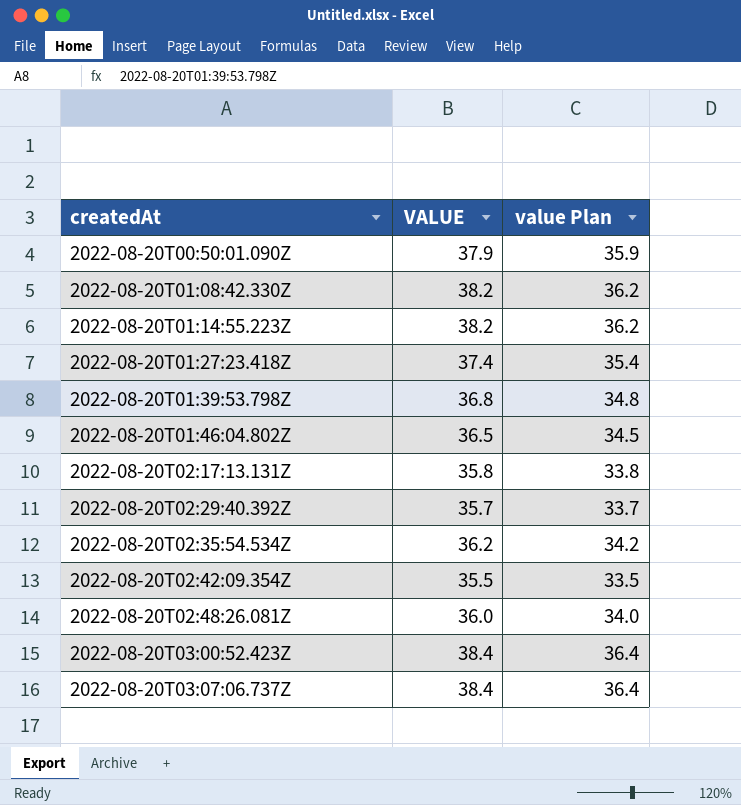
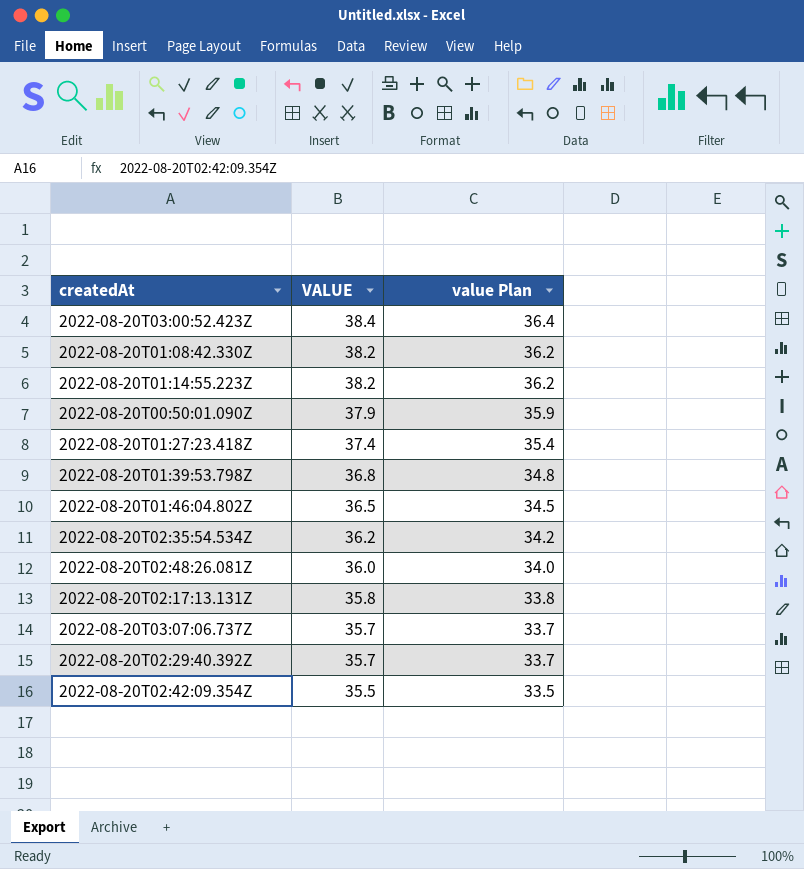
row order: createdAt ascending -> VALUE descending
2022-08-20T03:07:06.737Z | VALUE: 38.4 -> 35.7
2022-08-20T03:07:06.737Z | value Plan: 36.4 -> 33.7

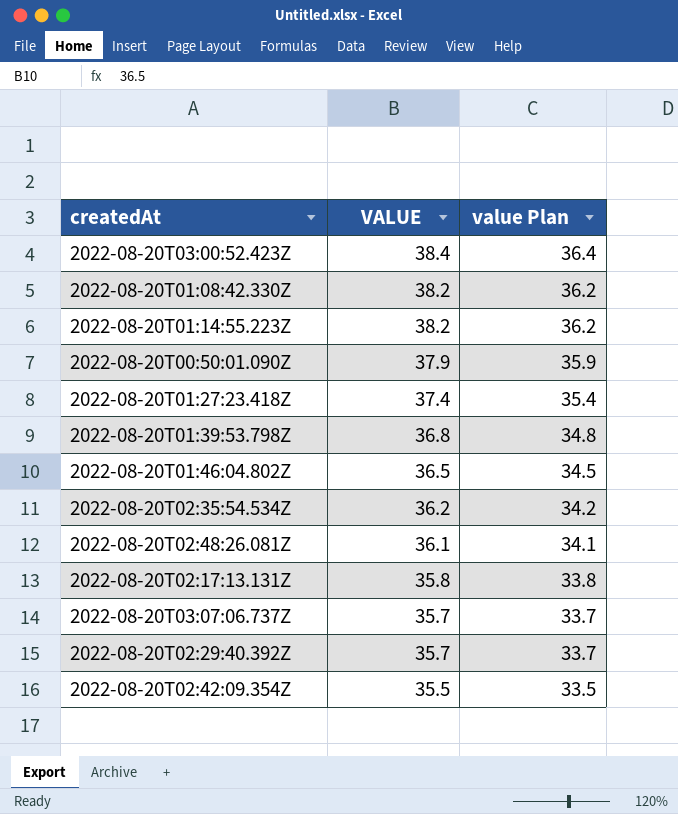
2022-08-20T02:48:26.081Z | VALUE: 36.0 -> 36.1
2022-08-20T02:48:26.081Z | value Plan: 34.0 -> 34.1

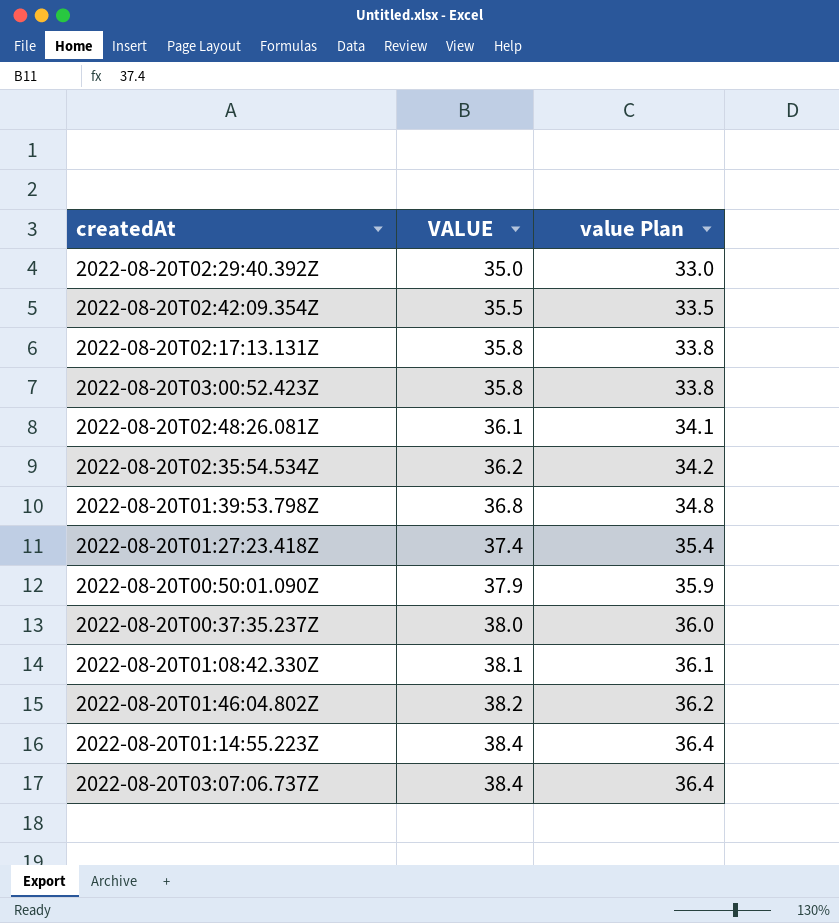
row order: VALUE descending -> VALUE ascending
2022-08-20T02:29:40.392Z | VALUE: 35.7 -> 35.0
2022-08-20T02:29:40.392Z | value Plan: 33.7 -> 33.0
2022-08-20T03:00:52.423Z | VALUE: 38.4 -> 35.8
2022-08-20T03:00:52.423Z | value Plan: 36.4 -> 33.8
row 2022-08-20T00:37:35.237Z: none -> 38.0 | 36.0
2022-08-20T01:08:42.330Z | VALUE: 38.2 -> 38.1
2022-08-20T01:08:42.330Z | value Plan: 36.2 -> 36.1
2022-08-20T01:46:04.802Z | VALUE: 36.5 -> 38.2
2022-08-20T01:46:04.802Z | value Plan: 34.5 -> 36.2
2022-08-20T01:14:55.223Z | VALUE: 38.2 -> 38.4
2022-08-20T01:14:55.223Z | value Plan: 36.2 -> 36.4
2022-08-20T03:07:06.737Z | VALUE: 35.7 -> 38.4
2022-08-20T03:07:06.737Z | value Plan: 33.7 -> 36.4

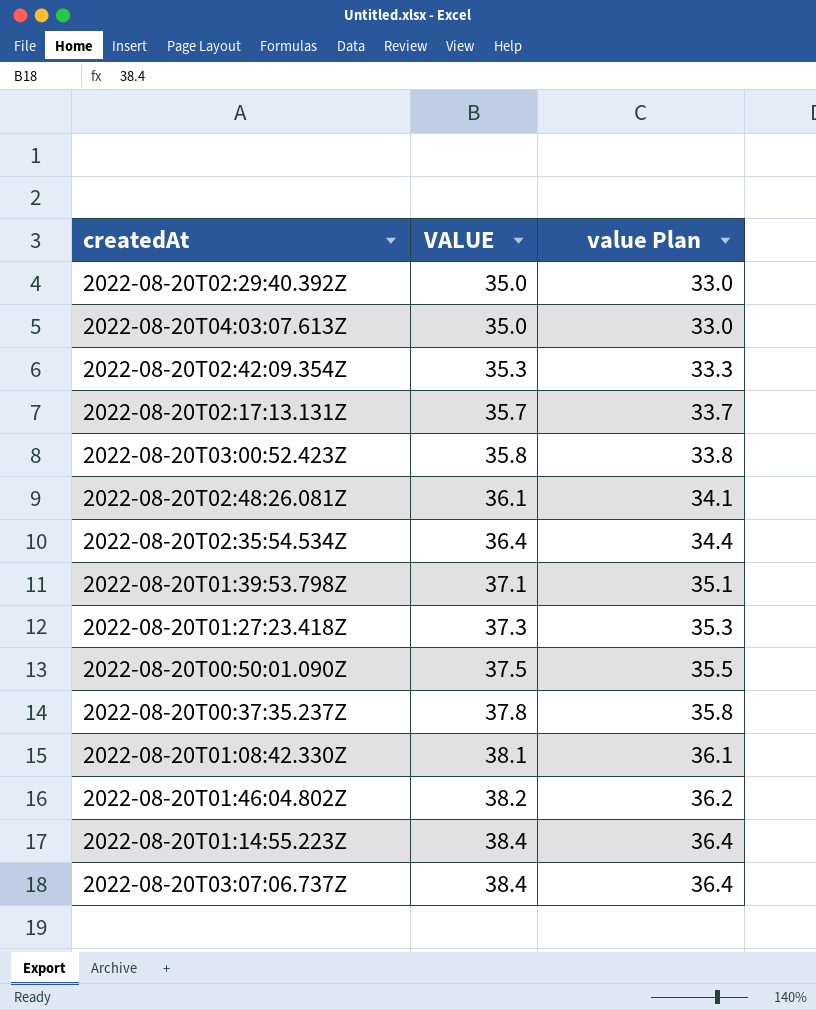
row 2022-08-20T04:03:07.613Z: none -> 35.0 | 33.0
2022-08-20T02:42:09.354Z | VALUE: 35.5 -> 35.3
2022-08-20T02:42:09.354Z | value Plan: 33.5 -> 33.3
2022-08-20T02:17:13.131Z | VALUE: 35.8 -> 35.7
2022-08-20T02:17:13.131Z | value Plan: 33.8 -> 33.7
2022-08-20T02:35:54.534Z | VALUE: 36.2 -> 36.4
2022-08-20T02:35:54.534Z | value Plan: 34.2 -> 34.4
2022-08-20T01:39:53.798Z | VALUE: 36.8 -> 37.1
2022-08-20T01:39:53.798Z | value Plan: 34.8 -> 35.1
2022-08-20T01:27:23.418Z | VALUE: 37.4 -> 37.3
2022-08-20T01:27:23.418Z | value Plan: 35.4 -> 35.3
2022-08-20T00:50:01.090Z | VALUE: 37.9 -> 37.5
2022-08-20T00:50:01.090Z | value Plan: 35.9 -> 35.5
2022-08-20T00:37:35.237Z | VALUE: 38.0 -> 37.8
2022-08-20T00:37:35.237Z | value Plan: 36.0 -> 35.8

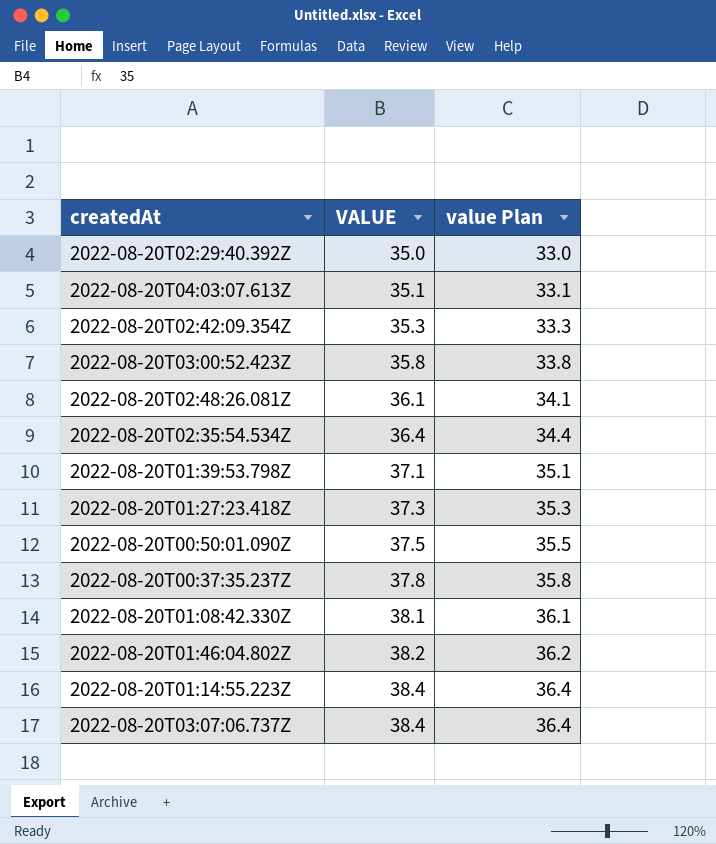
row 2022-08-20T02:17:13.131Z: 35.7 | 33.7 -> none
2022-08-20T04:03:07.613Z | VALUE: 35.0 -> 35.1
2022-08-20T04:03:07.613Z | value Plan: 33.0 -> 33.1

